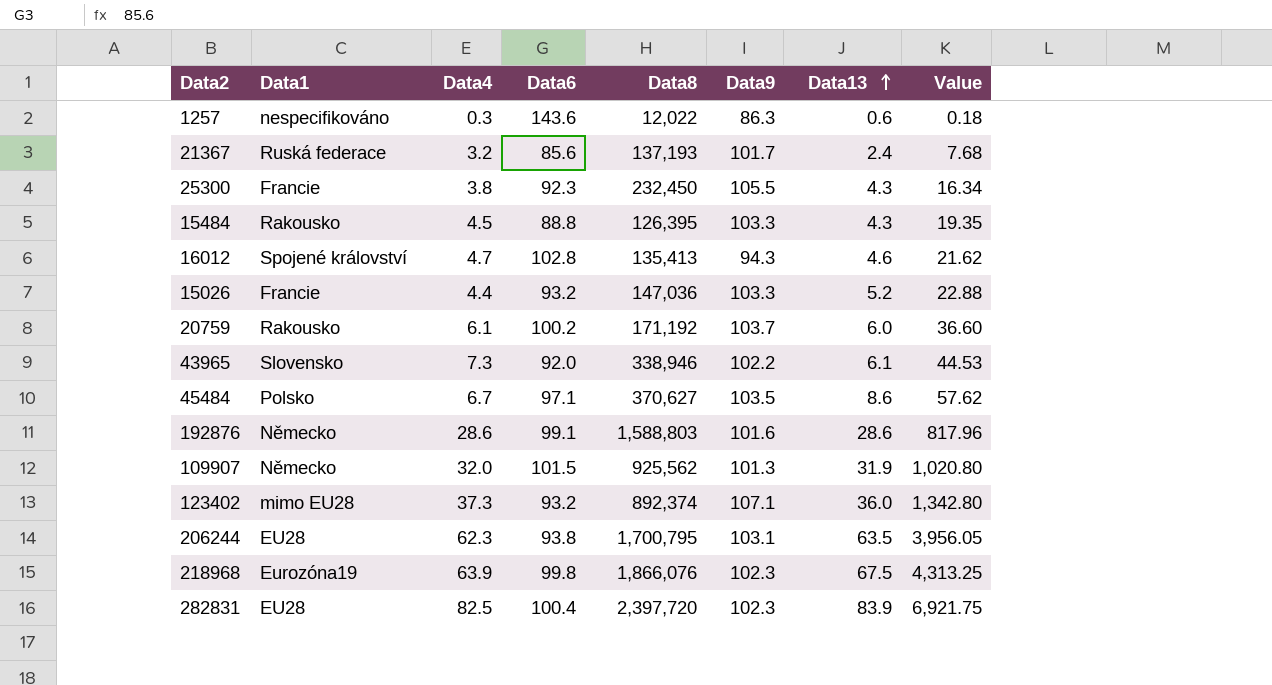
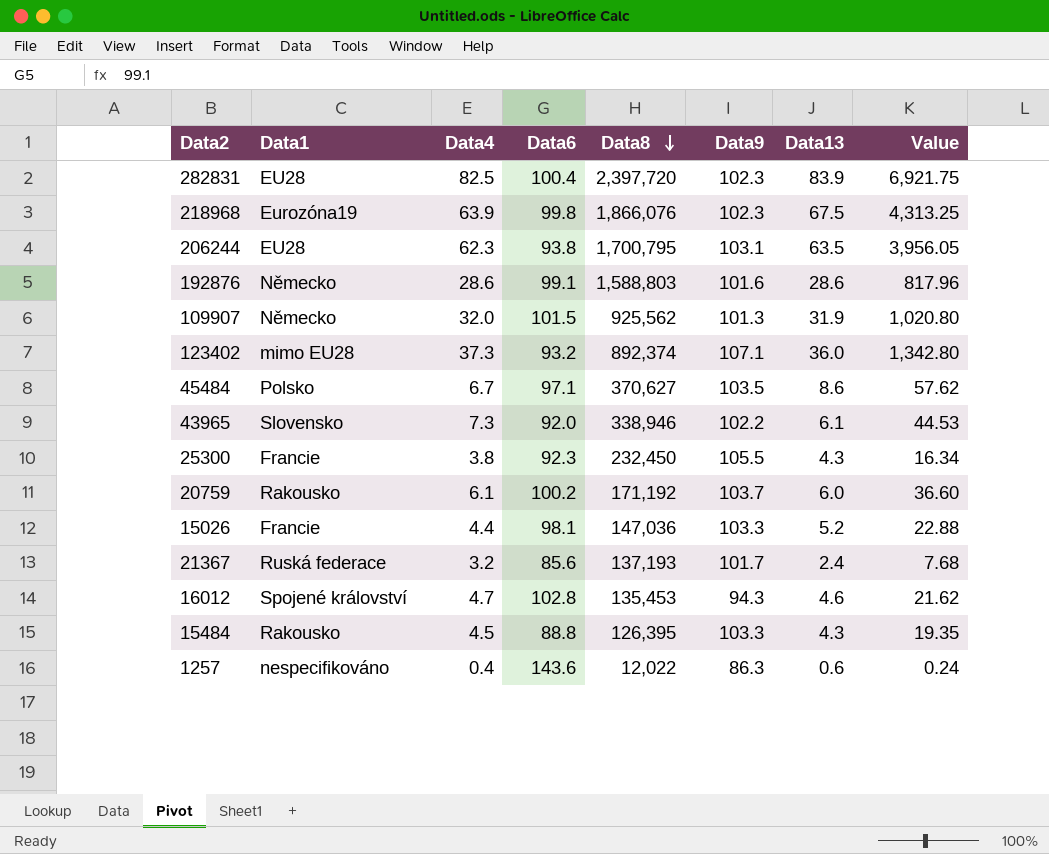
row order: Data13 ascending -> Data8 descending
15026 | Data6: 93.2 -> 98.1
16012 | Data8: 135,413 -> 135,453
1257 | Data4: 0.3 -> 0.4
1257 | Value: 0.18 -> 0.24

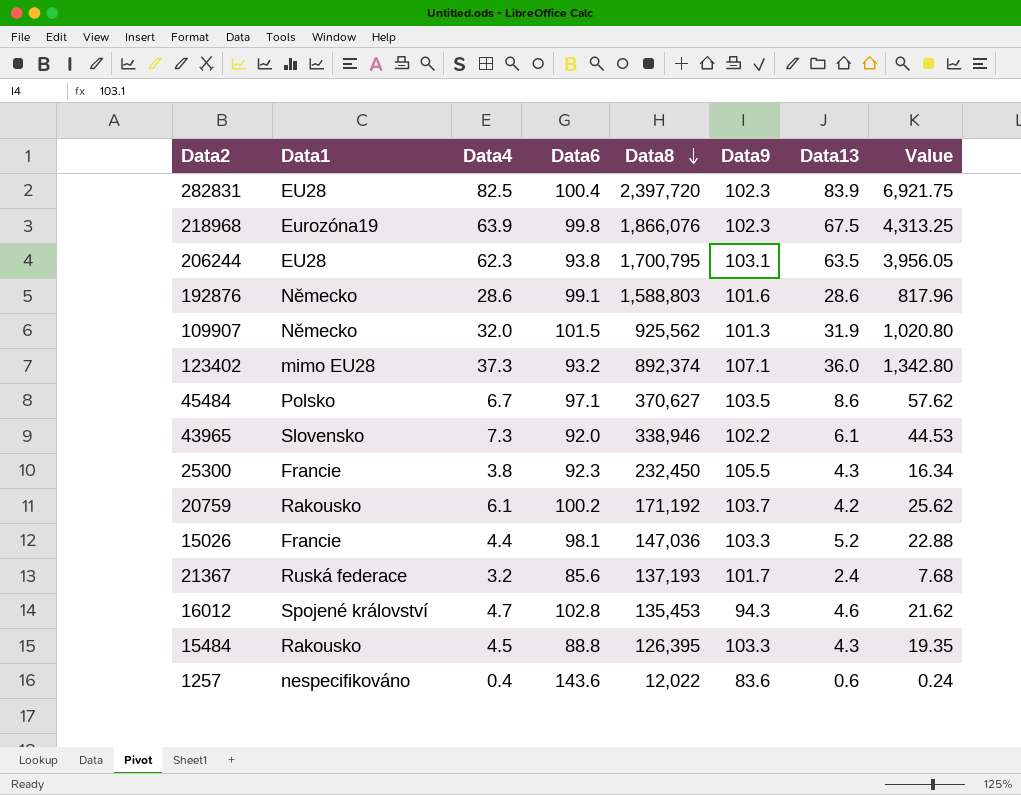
20759 | Data13: 6.0 -> 4.2
20759 | Value: 36.60 -> 25.62
1257 | Data9: 86.3 -> 83.6

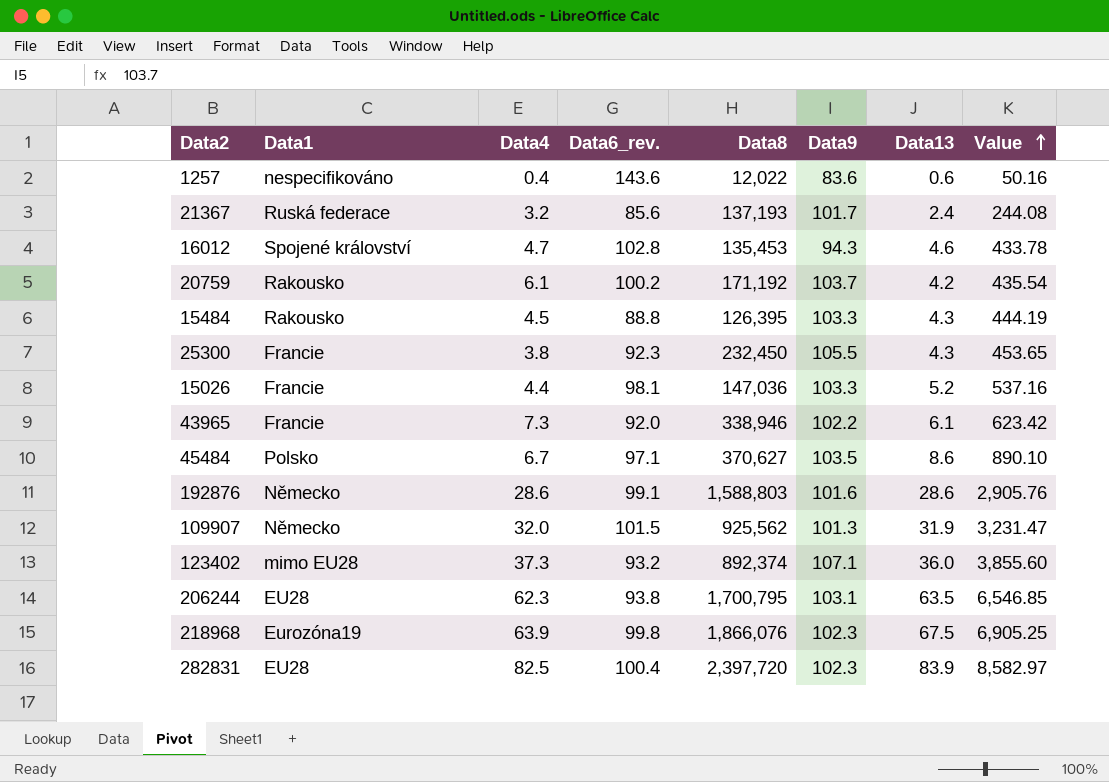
row order: Data8 descending -> Value ascending
column name: Data6 -> Data6_rev.
column Value | formula: [Data4] * [Data13] -> [Data9] * [Data13]
43965 | Data1: Slovensko -> Francie

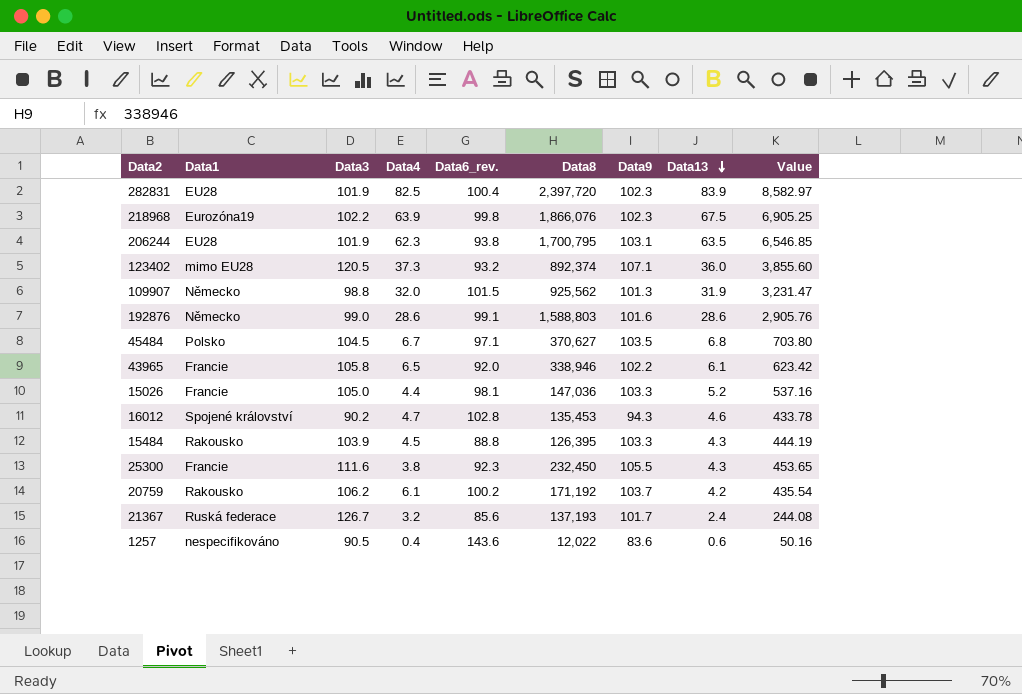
row order: Value ascending -> Data13 descending
column Data3 | position: none -> 3
45484 | Data13: 8.6 -> 6.8
45484 | Value: 890.10 -> 703.80
43965 | Data4: 7.3 -> 6.5

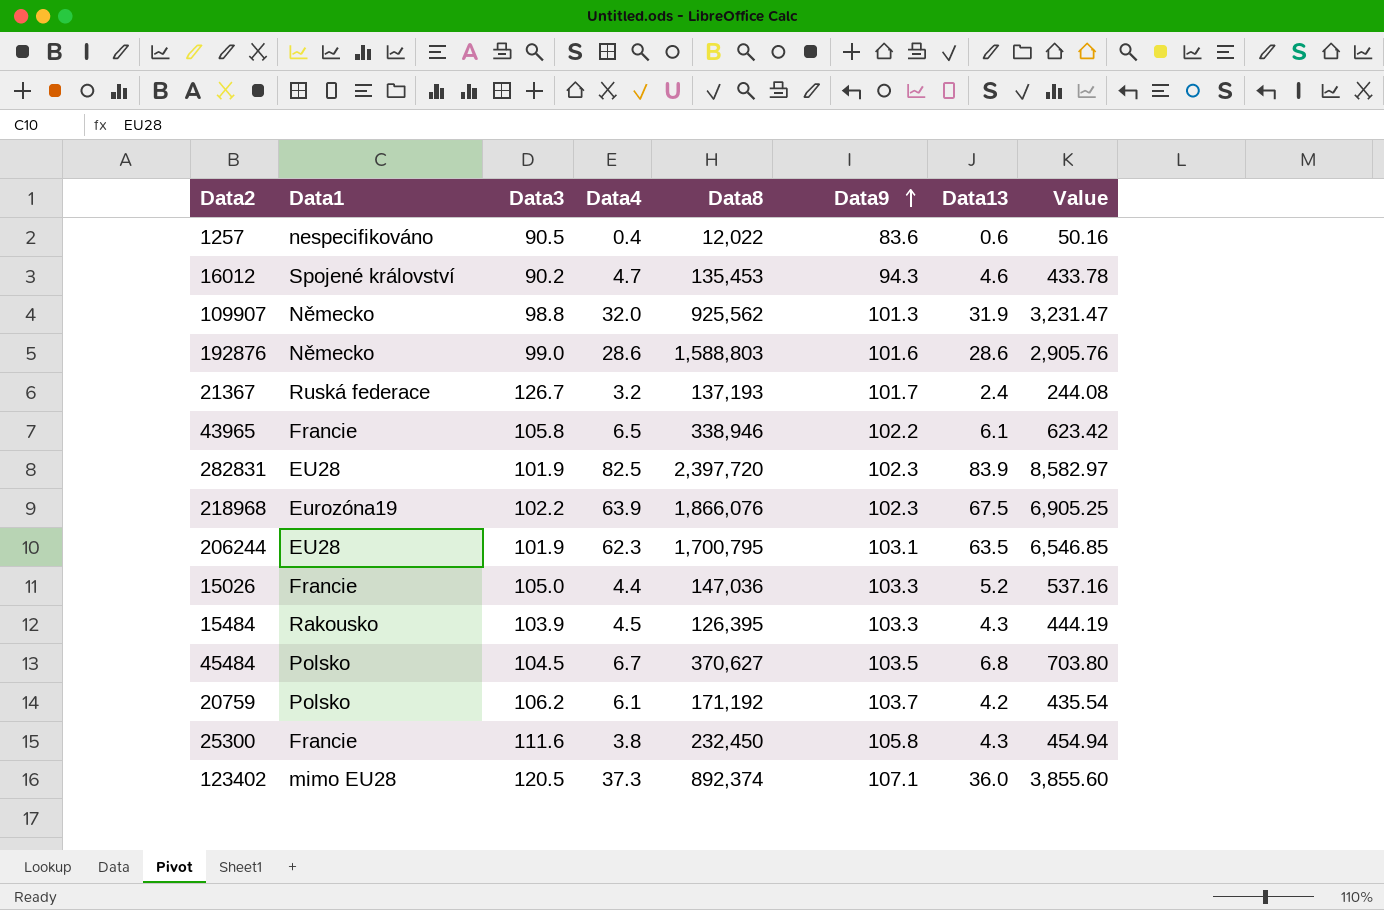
row order: Data13 descending -> Data9 ascending
column Data6_rev. | position: 5 -> none
20759 | Data1: Rakousko -> Polsko
25300 | Data9: 105.5 -> 105.8
25300 | Value: 453.65 -> 454.94

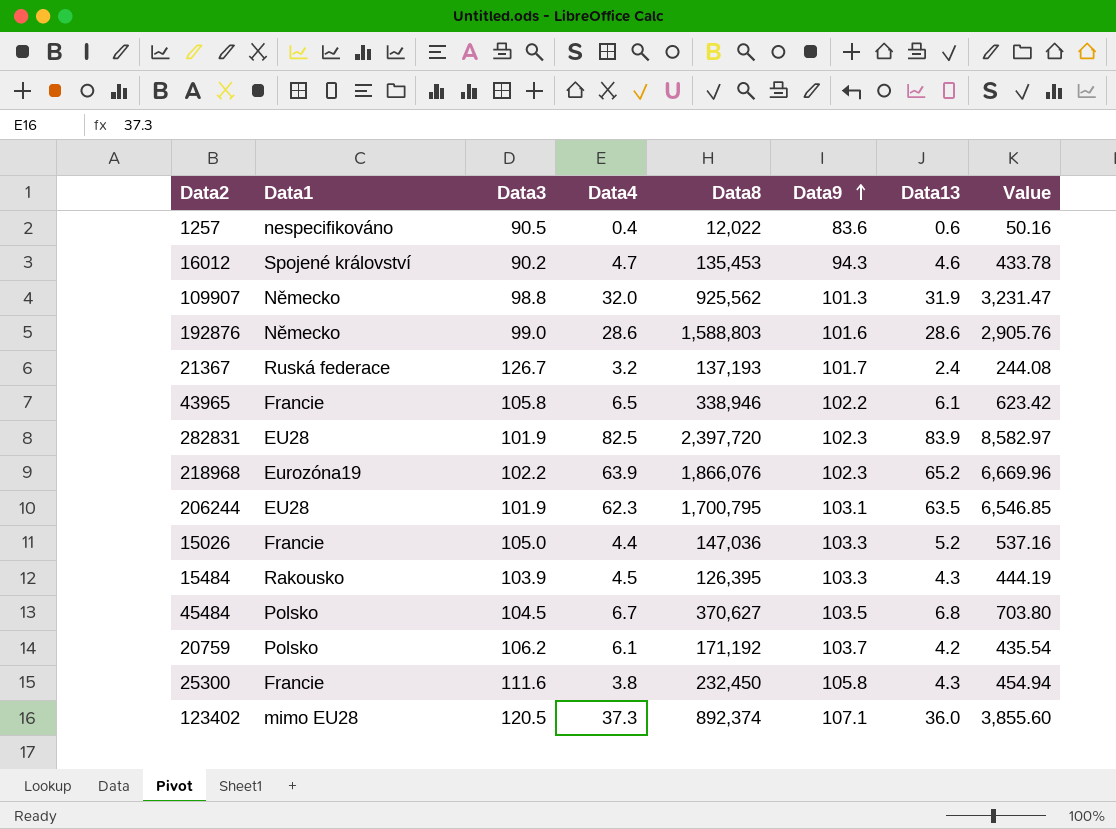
218968 | Data13: 67.5 -> 65.2
218968 | Value: 6,905.25 -> 6,669.96

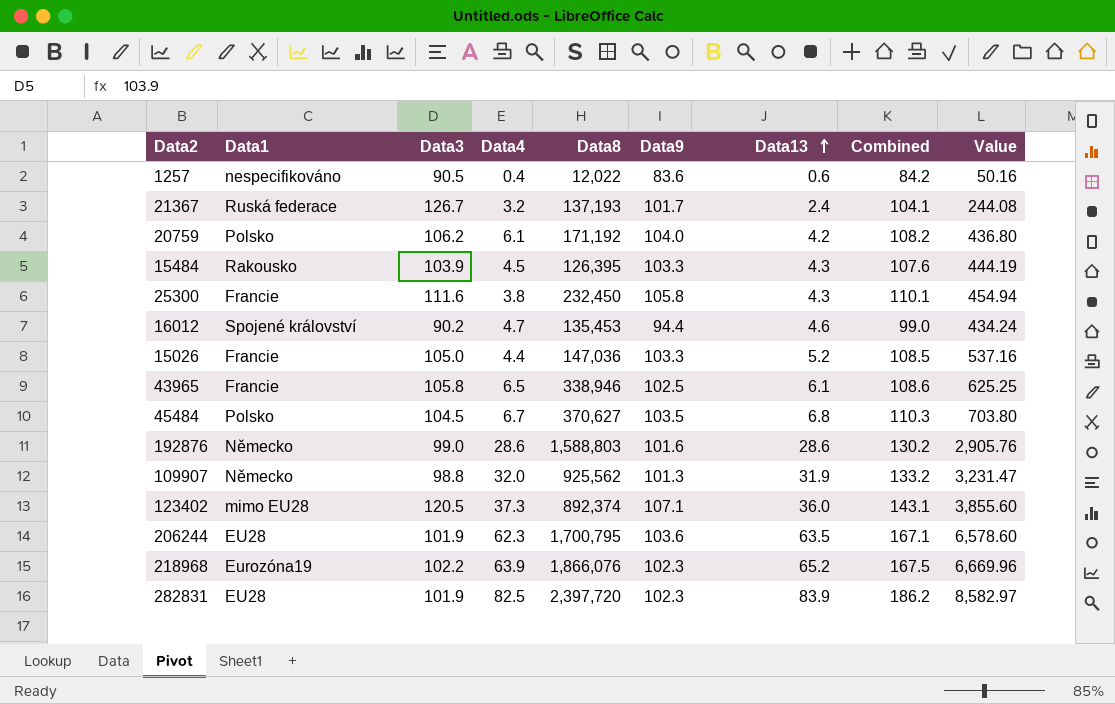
row order: Data9 ascending -> Data13 ascending
column Combined | formula: none -> [Data9] + [Data13]
20759 | Data9: 103.7 -> 104.0
20759 | Value: 435.54 -> 436.80
16012 | Data9: 94.3 -> 94.4
16012 | Value: 433.78 -> 434.24
43965 | Data9: 102.2 -> 102.5
43965 | Value: 623.42 -> 625.25
206244 | Data9: 103.1 -> 103.6
206244 | Value: 6,546.85 -> 6,578.60

